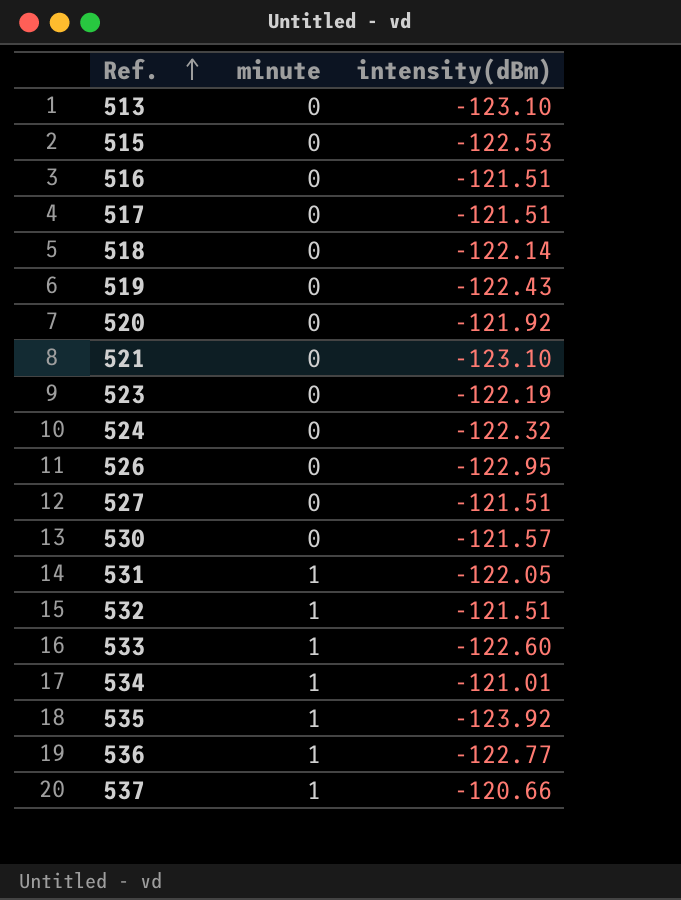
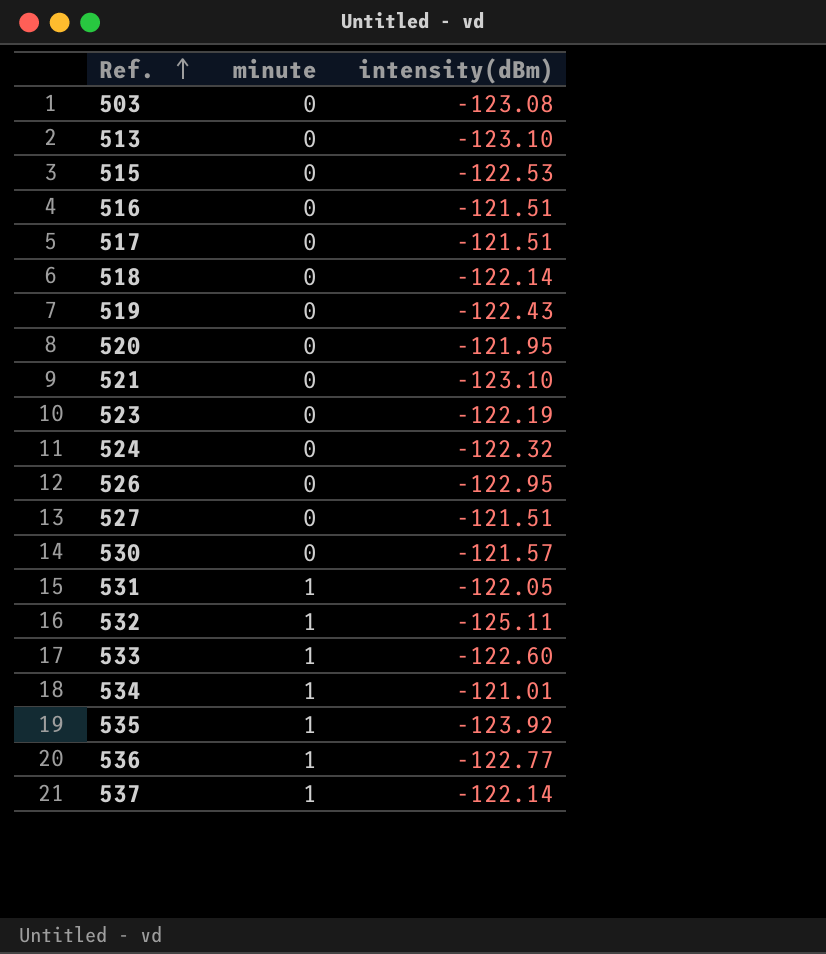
row 503: none -> 0 | -123.08
520 | intensity(dBm): -121.92 -> -121.95
532 | intensity(dBm): -121.51 -> -125.11
537 | intensity(dBm): -120.66 -> -122.14

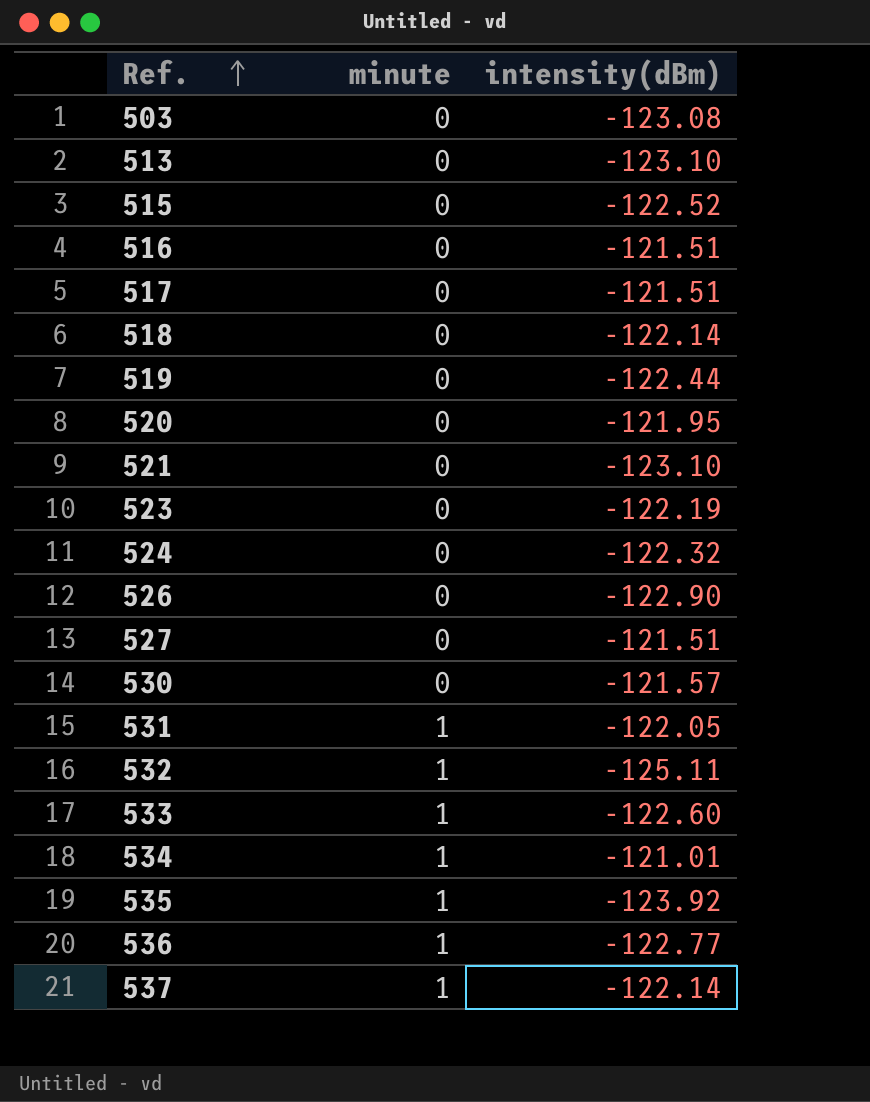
515 | intensity(dBm): -122.53 -> -122.52
519 | intensity(dBm): -122.43 -> -122.44
526 | intensity(dBm): -122.95 -> -122.90

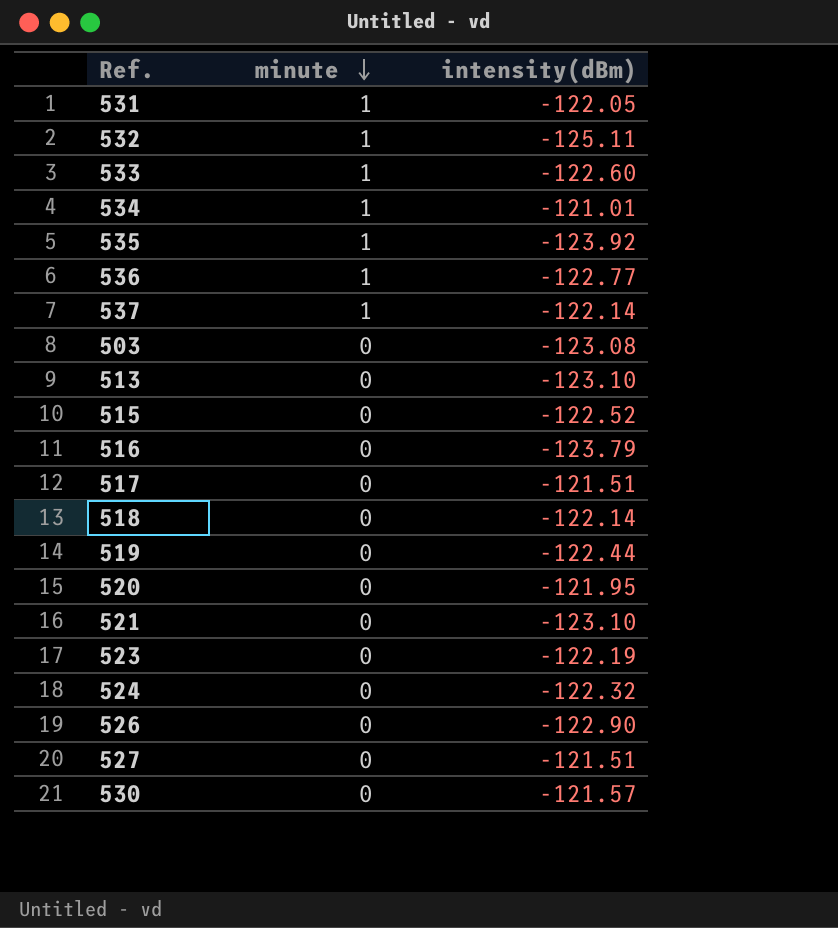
row order: Ref. ascending -> minute descending
516 | intensity(dBm): -121.51 -> -123.79

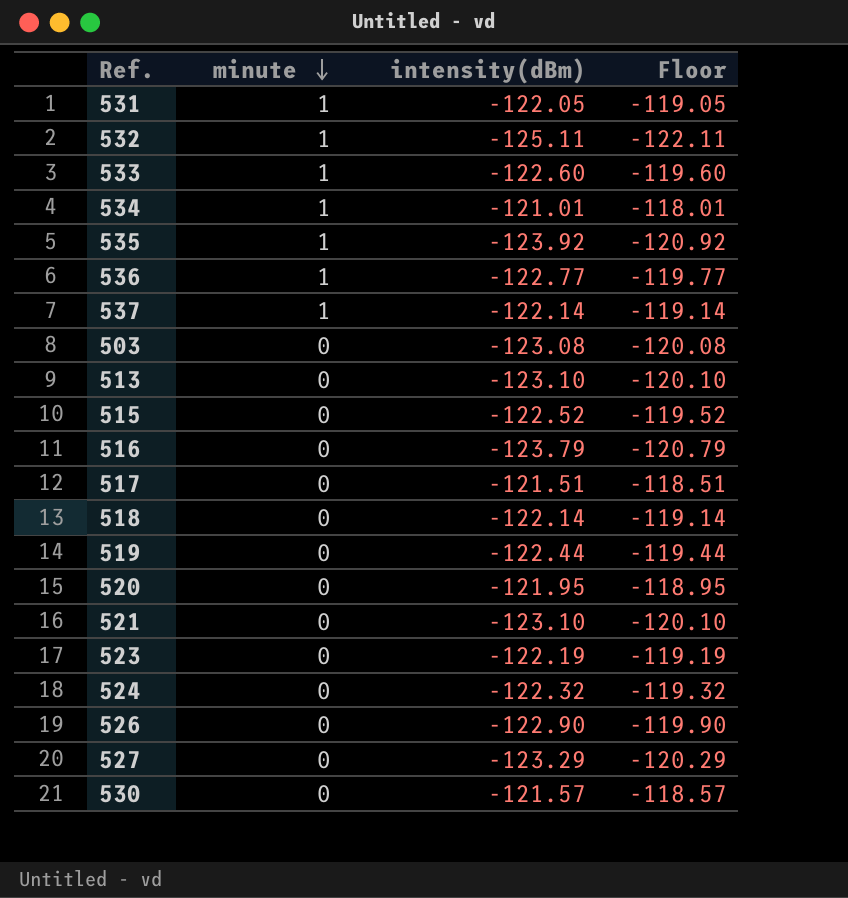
column Floor | formula: none -> [intensity(dBm)] + 3
527 | intensity(dBm): -121.51 -> -123.29

